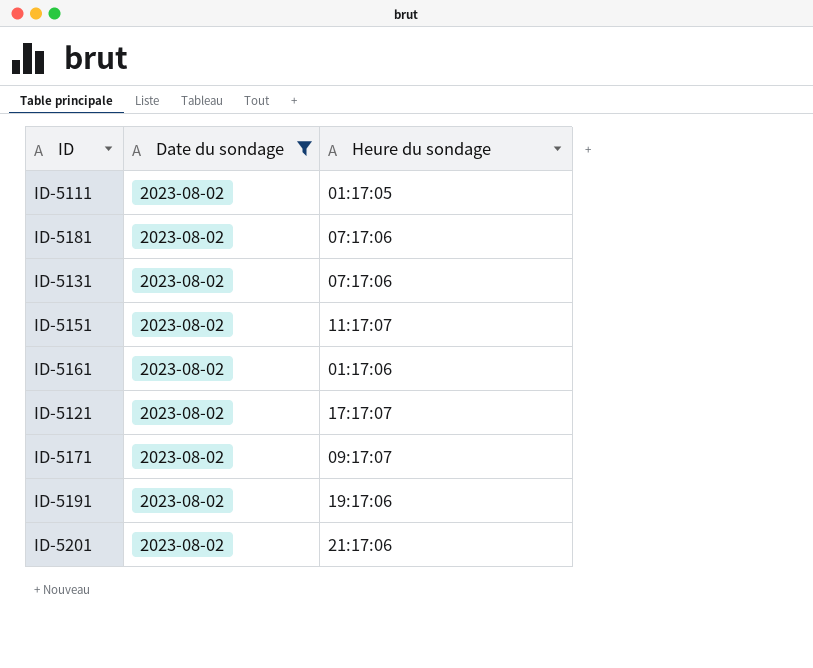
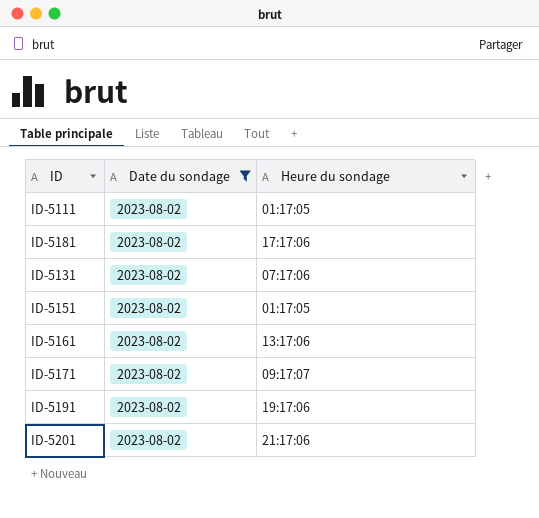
row ID-5121: 2023-08-02 | 17:17:07 -> none
ID-5181 | Heure du sondage: 07:17:06 -> 17:17:06
ID-5151 | Heure du sondage: 11:17:07 -> 01:17:05
ID-5161 | Heure du sondage: 01:17:06 -> 13:17:06

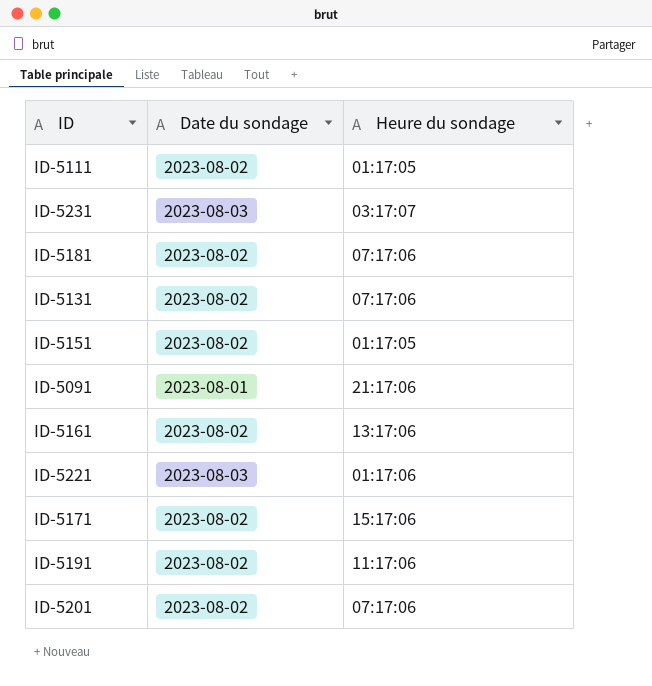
filter: Date du sondage = 2023-08-02 -> none
ID-5181 | Heure du sondage: 17:17:06 -> 07:17:06
ID-5171 | Heure du sondage: 09:17:07 -> 15:17:06
ID-5191 | Heure du sondage: 19:17:06 -> 11:17:06
ID-5201 | Heure du sondage: 21:17:06 -> 07:17:06

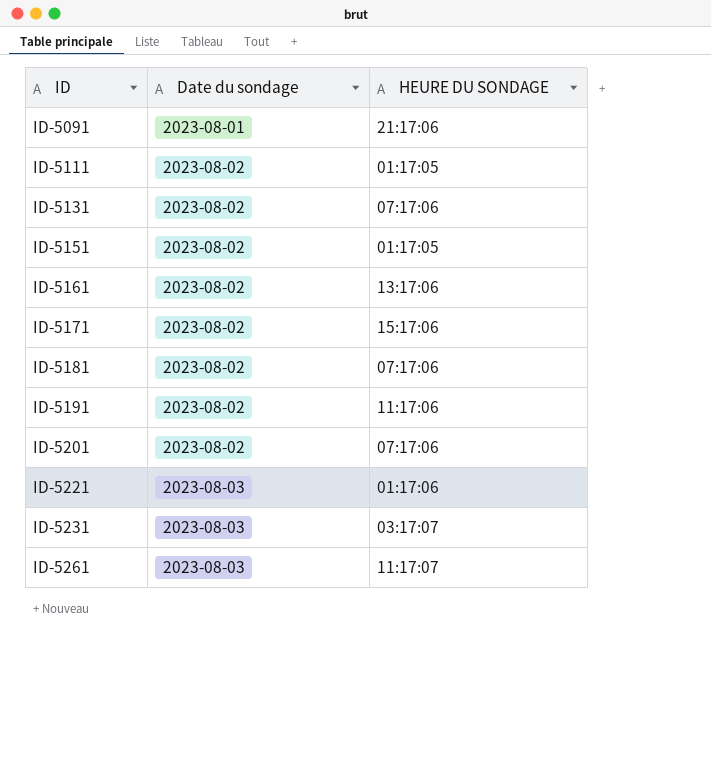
row order: none -> ID ascending
column name: Heure du sondage -> HEURE DU SONDAGE
row ID-5261: none -> 2023-08-03 | 11:17:07

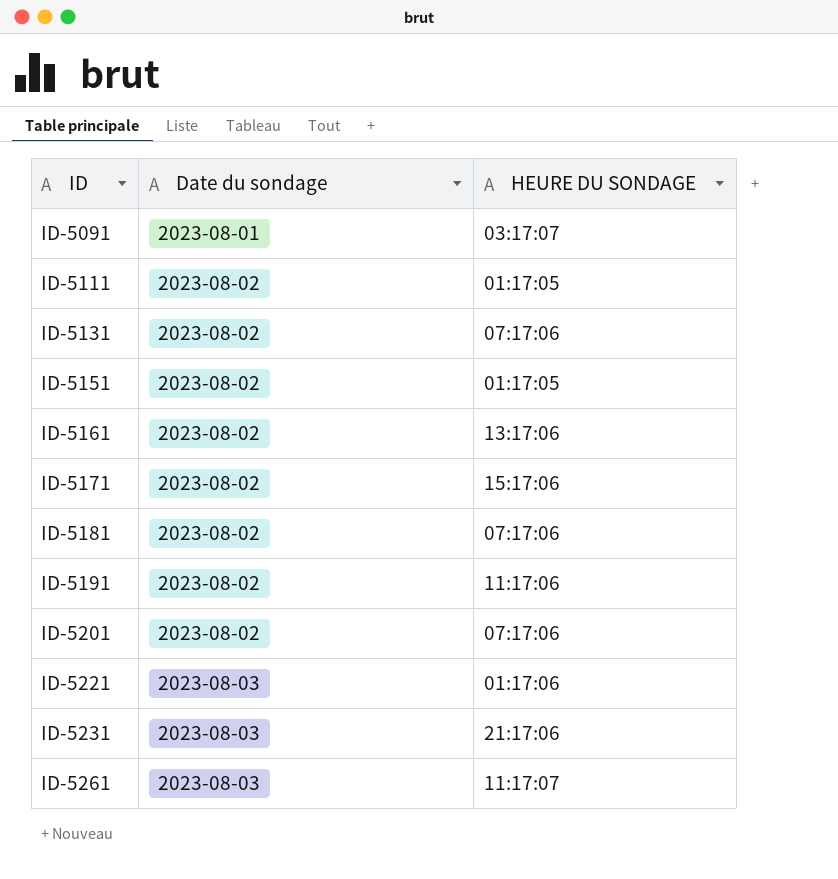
ID-5091 | HEURE DU SONDAGE: 21:17:06 -> 03:17:07
ID-5231 | HEURE DU SONDAGE: 03:17:07 -> 21:17:06

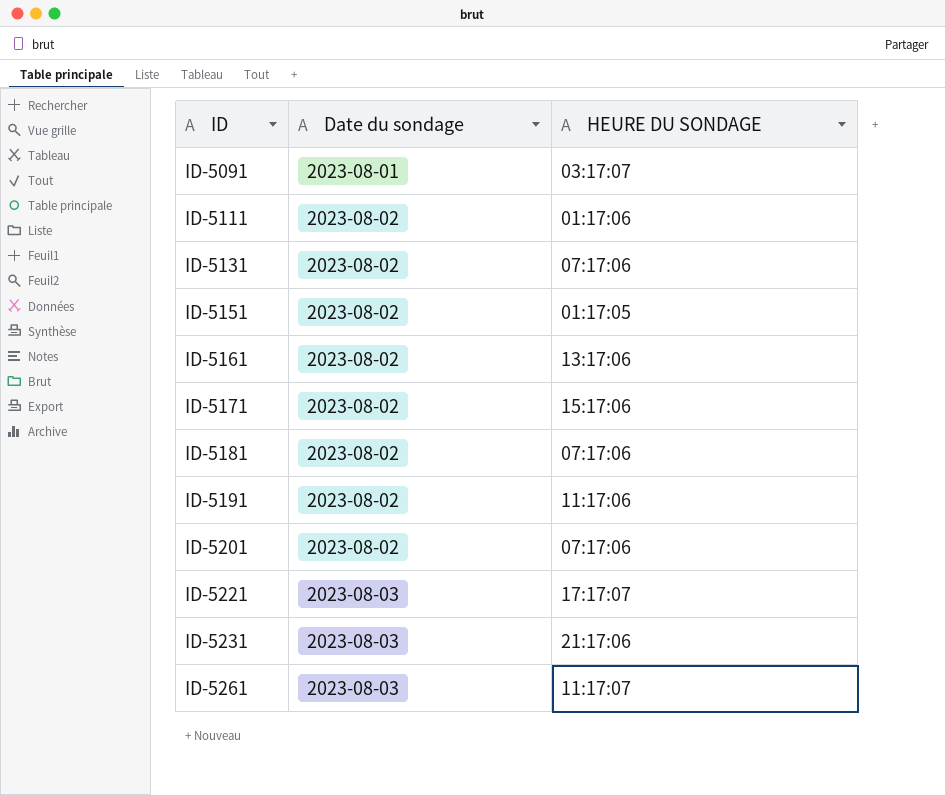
ID-5111 | HEURE DU SONDAGE: 01:17:05 -> 01:17:06
ID-5221 | HEURE DU SONDAGE: 01:17:06 -> 17:17:07

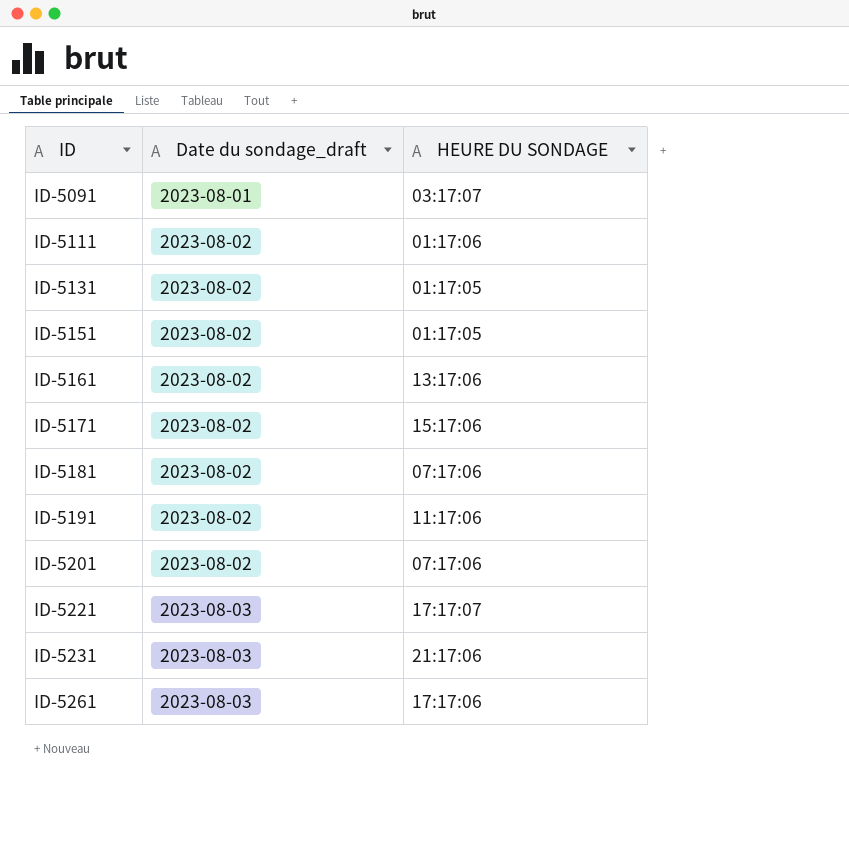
column name: Date du sondage -> Date du sondage_draft
ID-5131 | HEURE DU SONDAGE: 07:17:06 -> 01:17:05
ID-5261 | HEURE DU SONDAGE: 11:17:07 -> 17:17:06

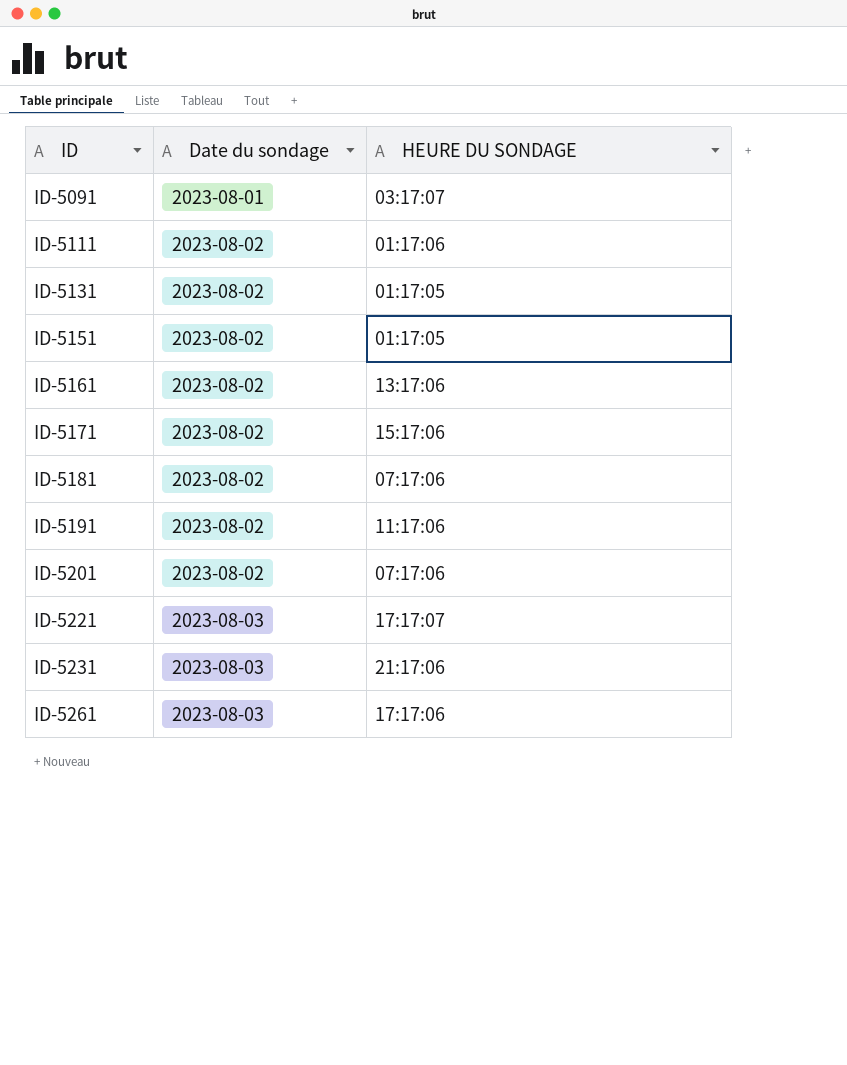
column name: Date du sondage_draft -> Date du sondage

